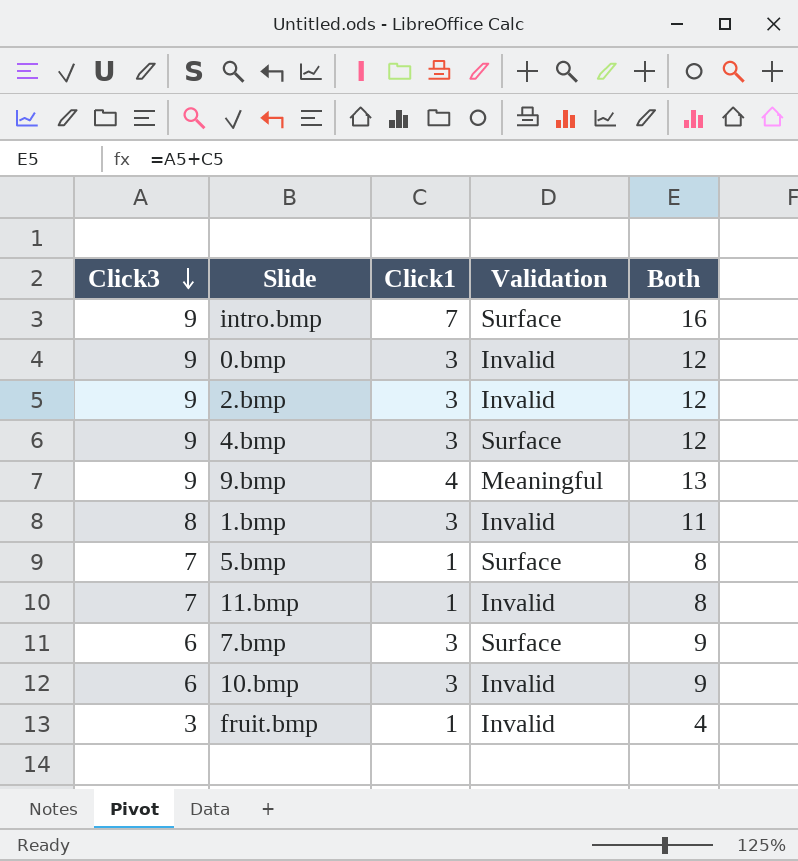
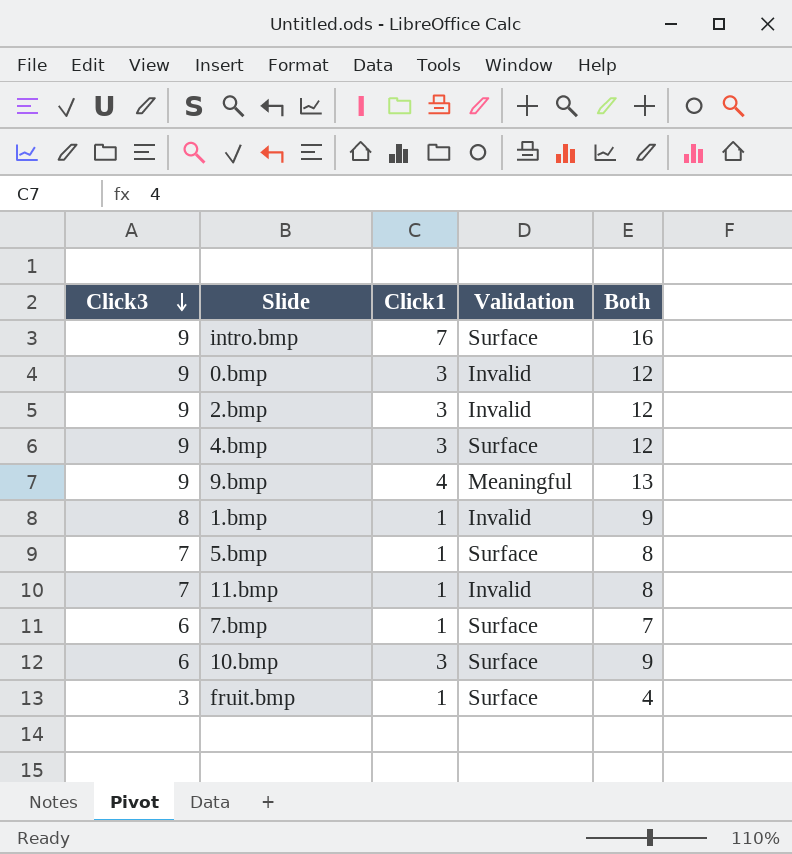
1.bmp | Click1: 3 -> 1
1.bmp | Both: 11 -> 9
7.bmp | Click1: 3 -> 1
7.bmp | Both: 9 -> 7
10.bmp | Validation: Invalid -> Surface
fruit.bmp | Validation: Invalid -> Surface

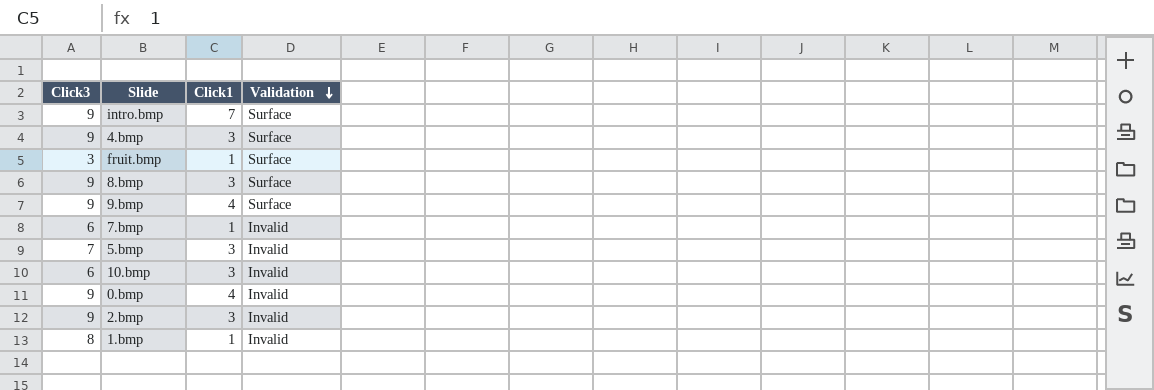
row order: Click3 descending -> Validation descending
column Both | formula: [Click3] + [Click1] -> none
row 11.bmp: 7 | 1 | Invalid | 8 -> none
row 8.bmp: none -> 9 | 3 | Surface
9.bmp | Validation: Meaningful -> Surface
7.bmp | Validation: Surface -> Invalid
5.bmp | Click1: 1 -> 3
5.bmp | Validation: Surface -> Invalid
10.bmp | Validation: Surface -> Invalid
0.bmp | Click1: 3 -> 4

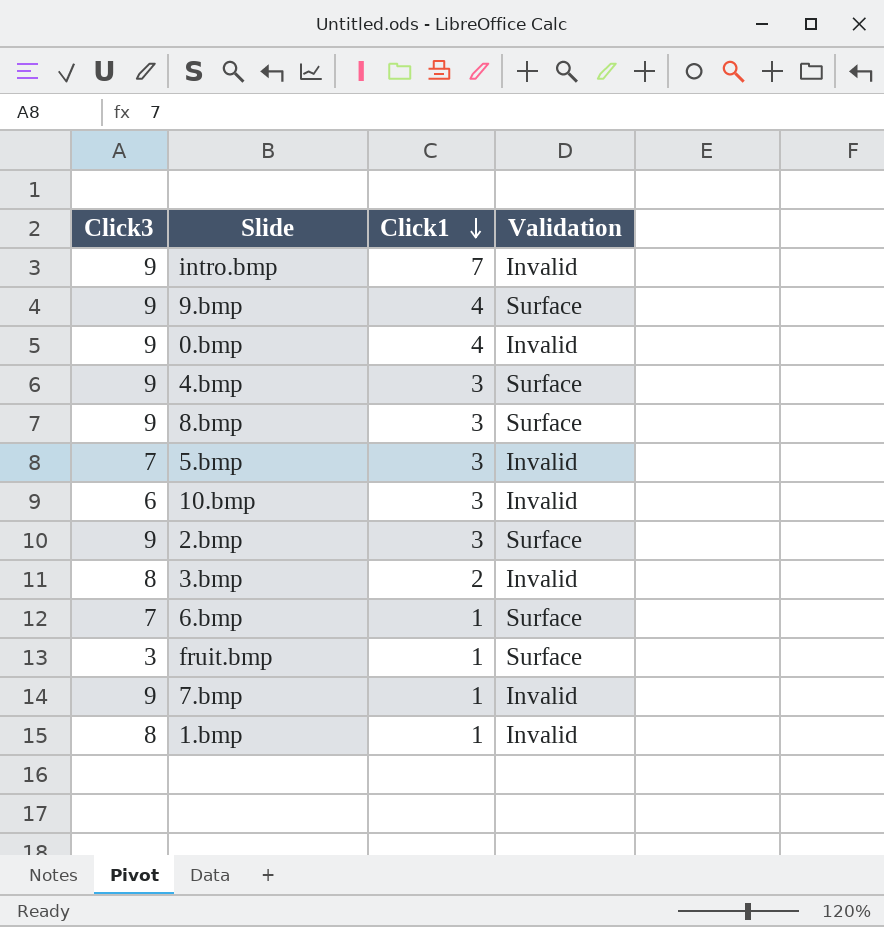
row order: Validation descending -> Click1 descending
intro.bmp | Validation: Surface -> Invalid
2.bmp | Validation: Invalid -> Surface
row 3.bmp: none -> 8 | 2 | Invalid
row 6.bmp: none -> 7 | 1 | Surface
7.bmp | Click3: 6 -> 9

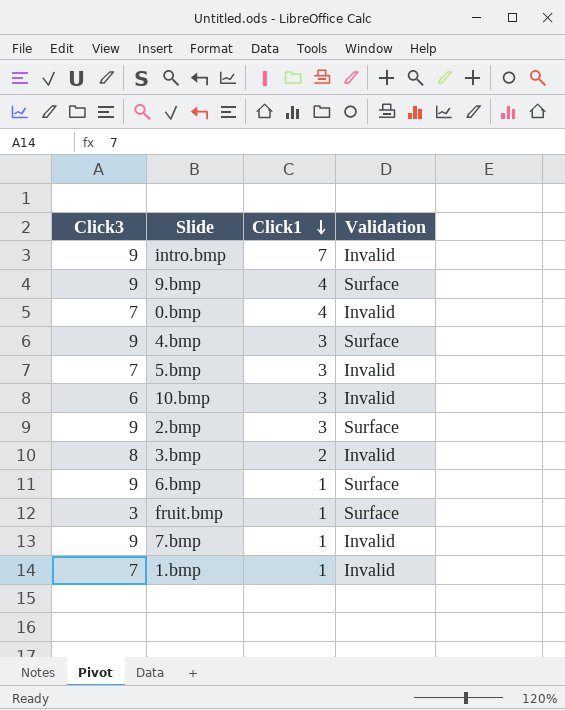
row 8.bmp: 9 | 3 | Surface -> none
0.bmp | Click3: 9 -> 7
6.bmp | Click3: 7 -> 9
1.bmp | Click3: 8 -> 7

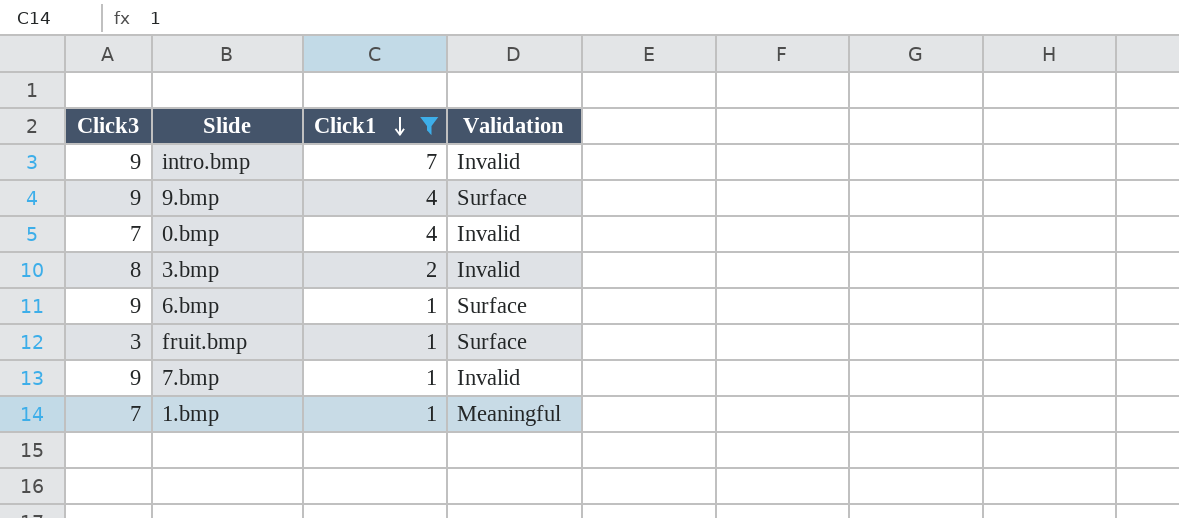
filter: none -> Click1 != 3
1.bmp | Validation: Invalid -> Meaningful

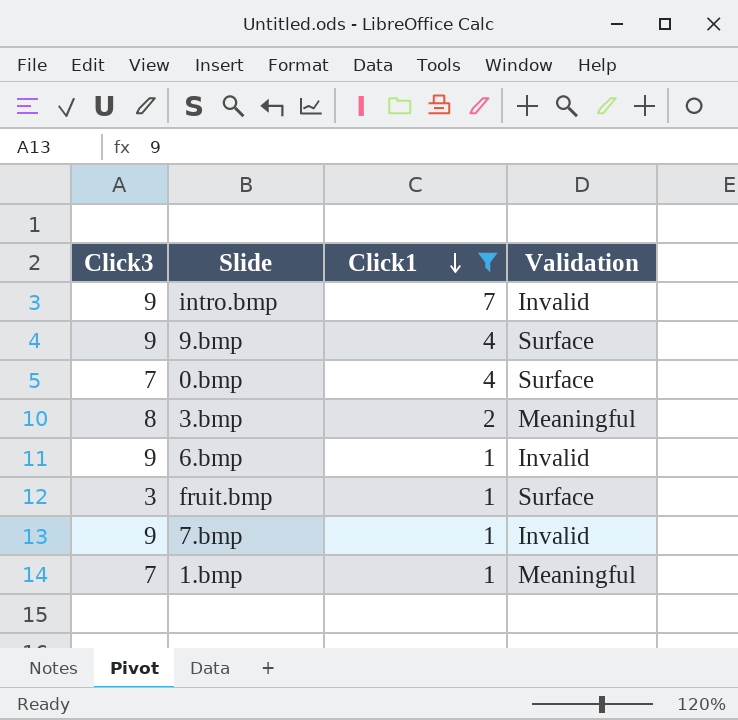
0.bmp | Validation: Invalid -> Surface
3.bmp | Validation: Invalid -> Meaningful
6.bmp | Validation: Surface -> Invalid

